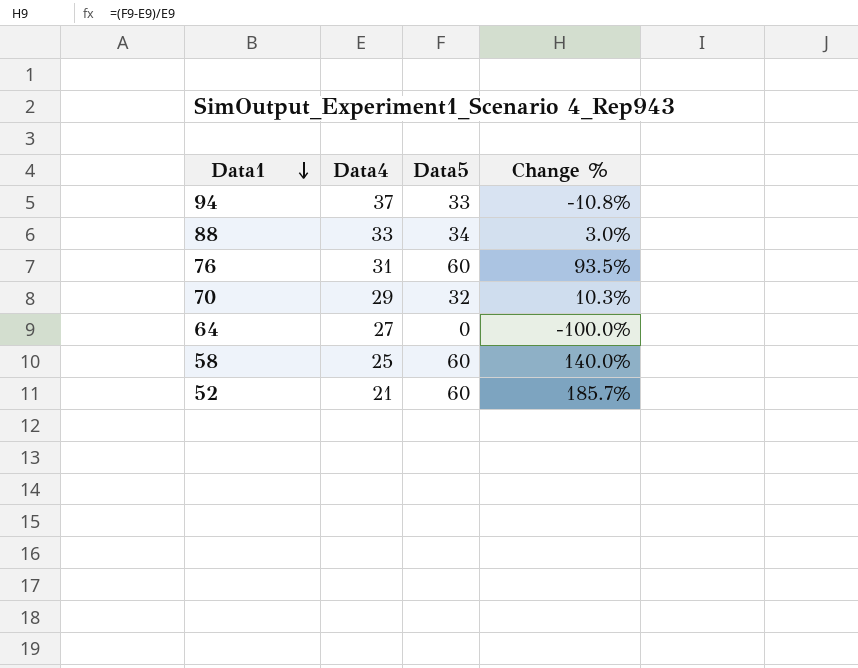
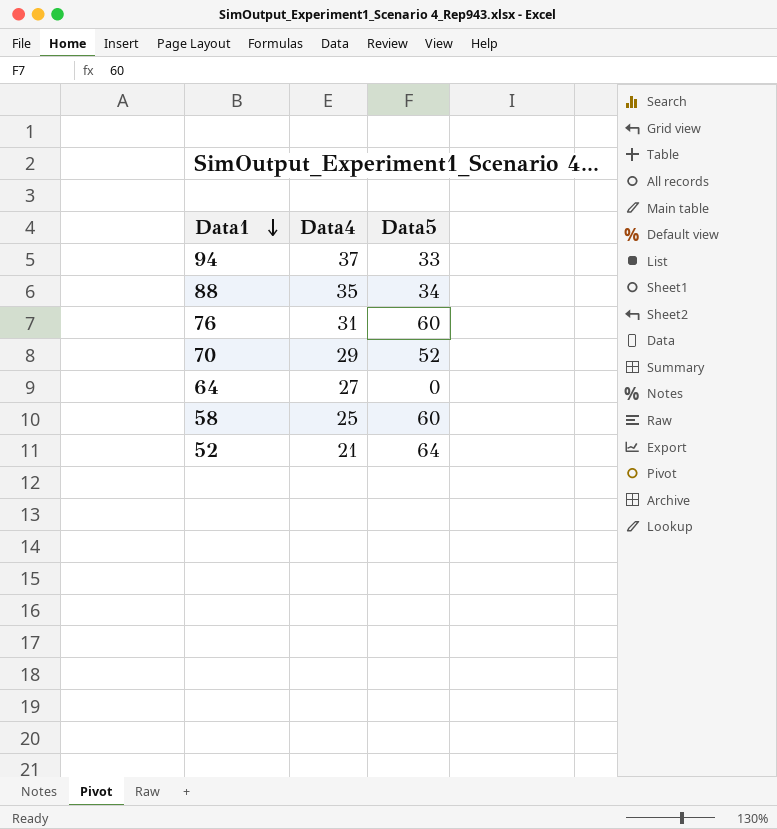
column Change % | formula: ([Data5] - [Data4]) / [Data4] -> none
88 | Data4: 33 -> 35
70 | Data5: 32 -> 52
52 | Data5: 60 -> 64

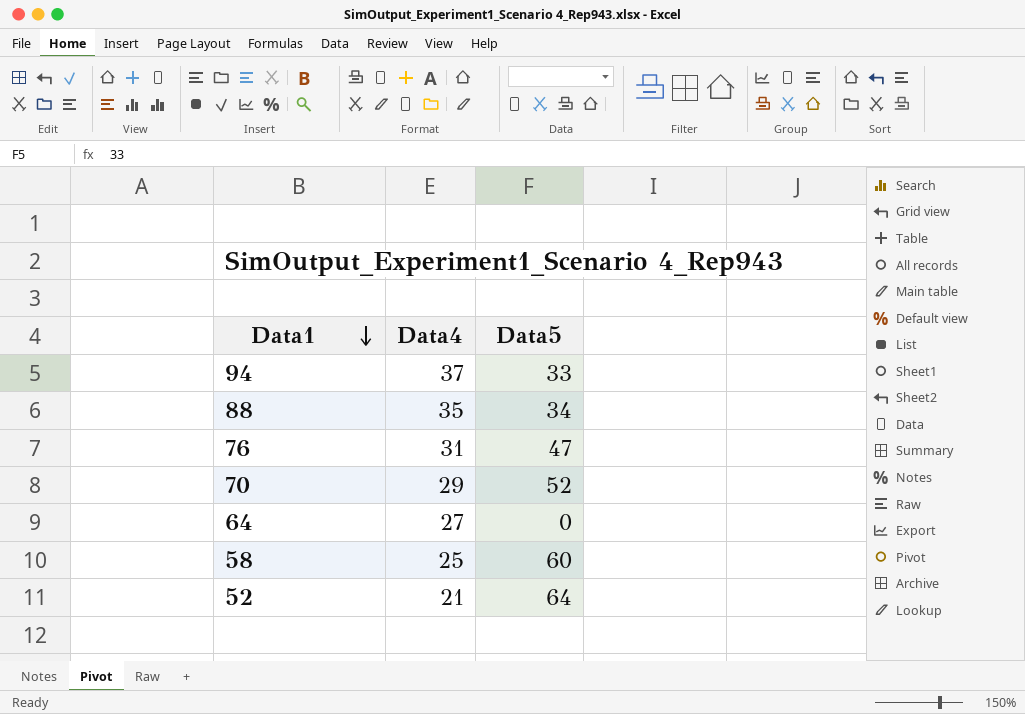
76 | Data5: 60 -> 47

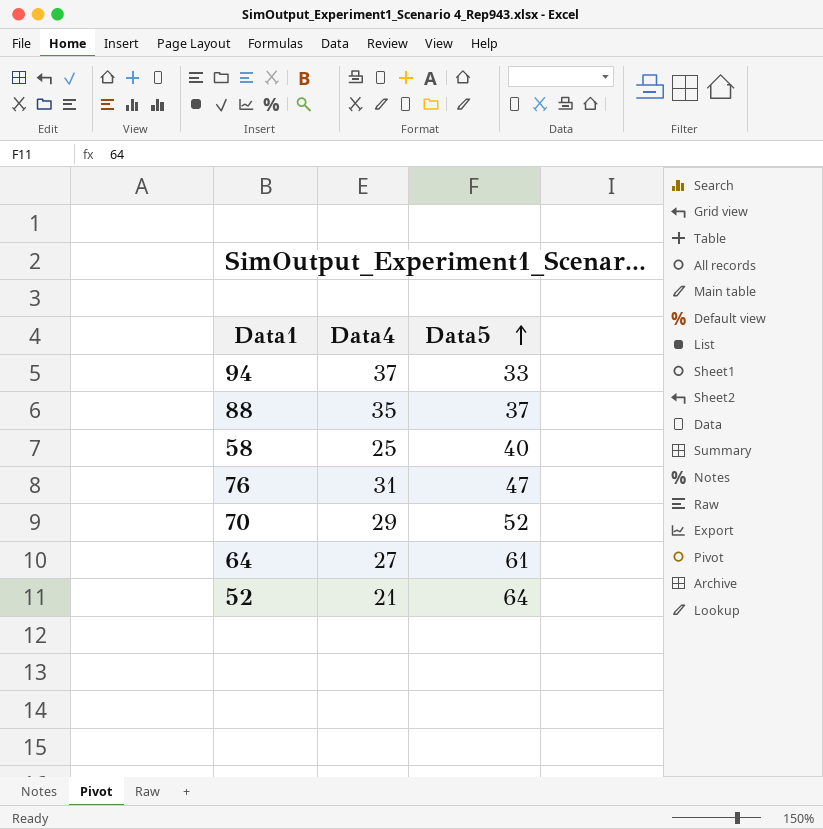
row order: Data1 descending -> Data5 ascending
88 | Data5: 34 -> 37
58 | Data5: 60 -> 40
64 | Data5: 0 -> 61

